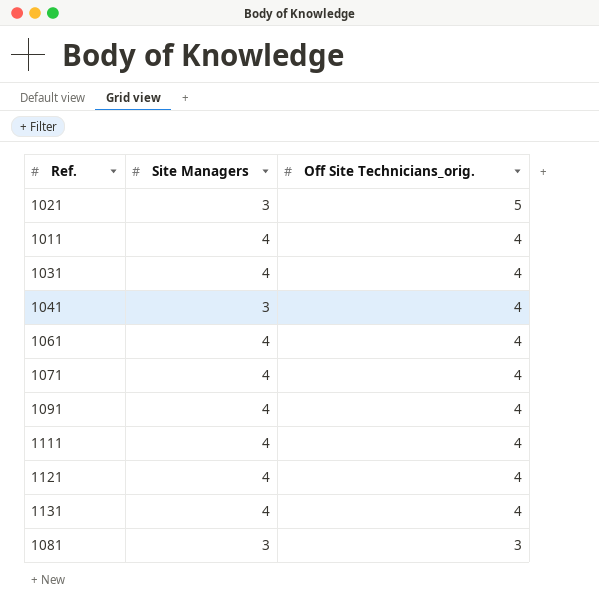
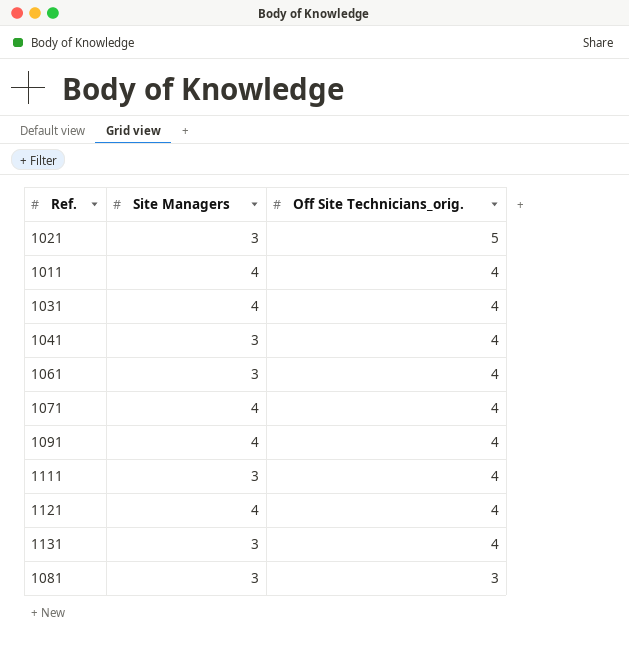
1061 | Site Managers: 4 -> 3
1111 | Site Managers: 4 -> 3
1131 | Site Managers: 4 -> 3

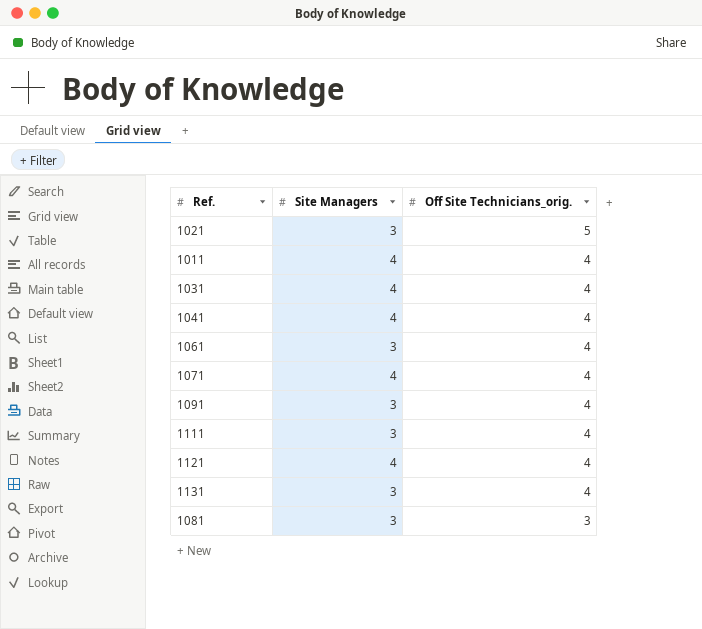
1041 | Site Managers: 3 -> 4
1091 | Site Managers: 4 -> 3

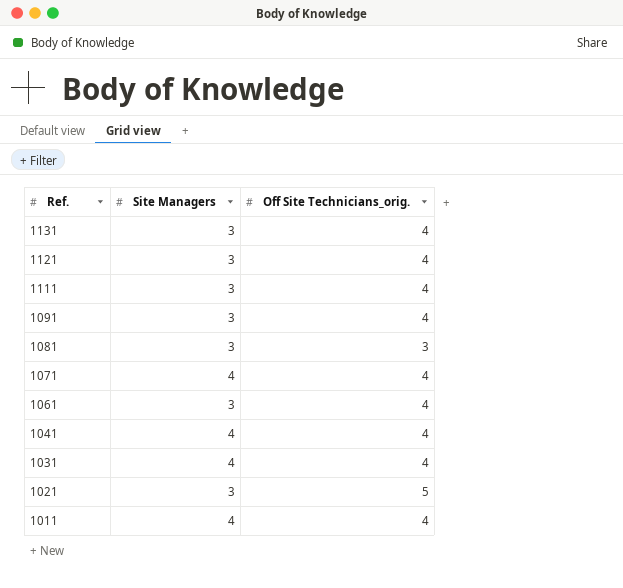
row order: Off Site Technicians_orig. descending -> Ref. descending
1121 | Site Managers: 4 -> 3

